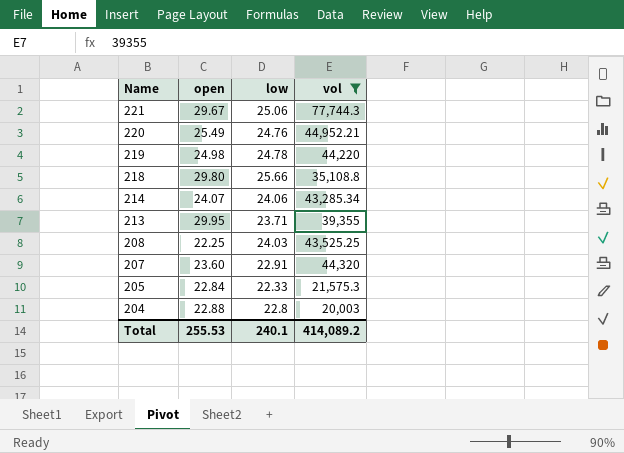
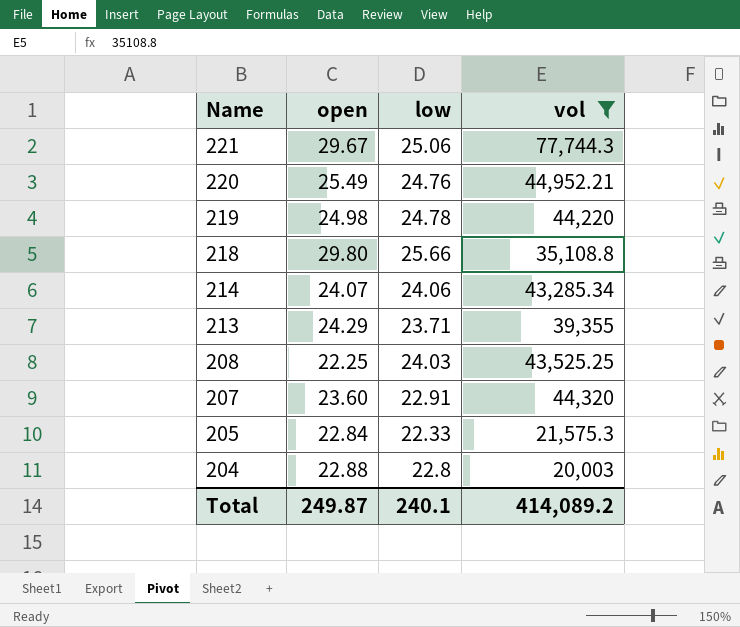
213 | open: 29.95 -> 24.29
Total | open: 255.53 -> 249.87

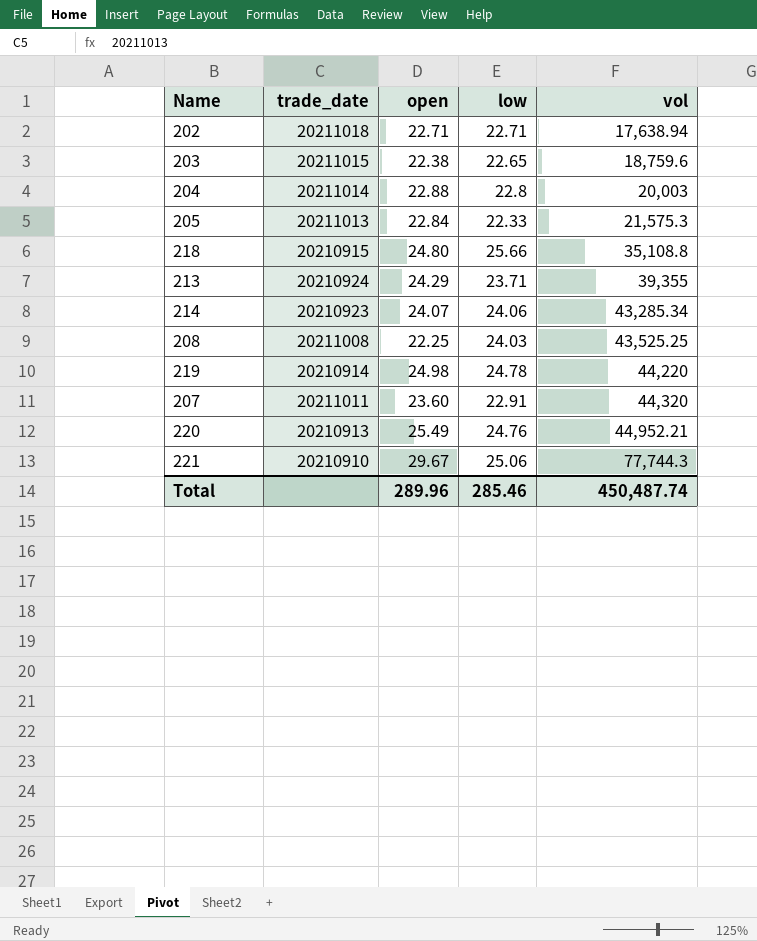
filter: vol >= 20,003 -> none
row order: Name descending -> vol ascending
column trade_date | position: none -> 2
218 | open: 29.80 -> 24.80
Total | open: 249.87 -> 289.96
Total | low: 240.1 -> 285.46
Total | vol: 414,089.2 -> 450,487.74

